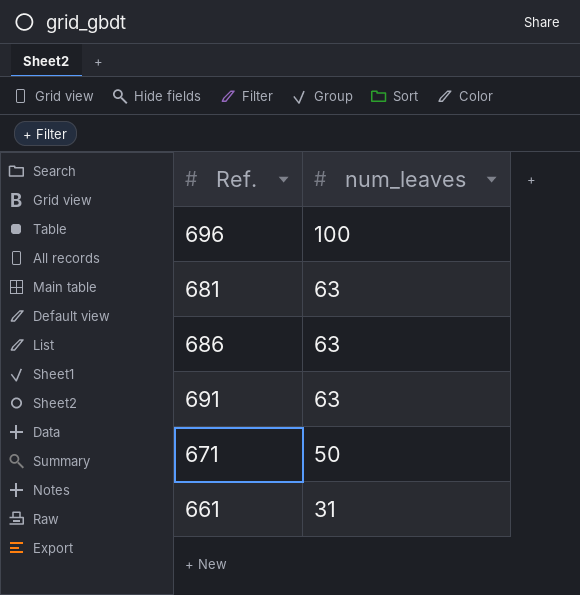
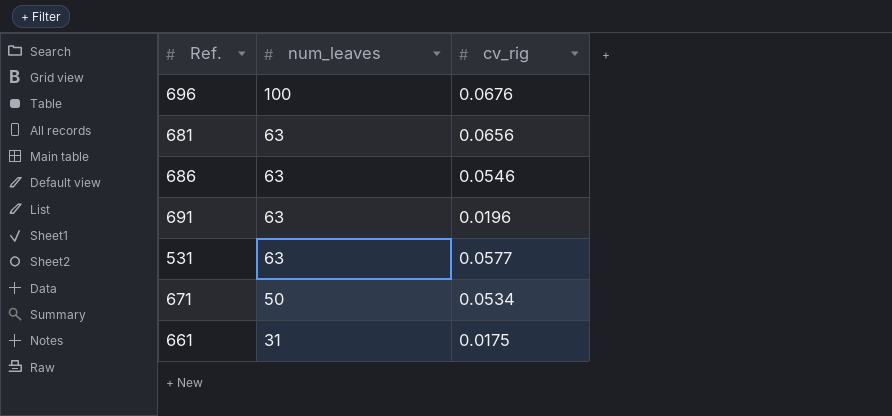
column cv_rig | position: none -> 3
row 531: none -> 63 | 0.0577

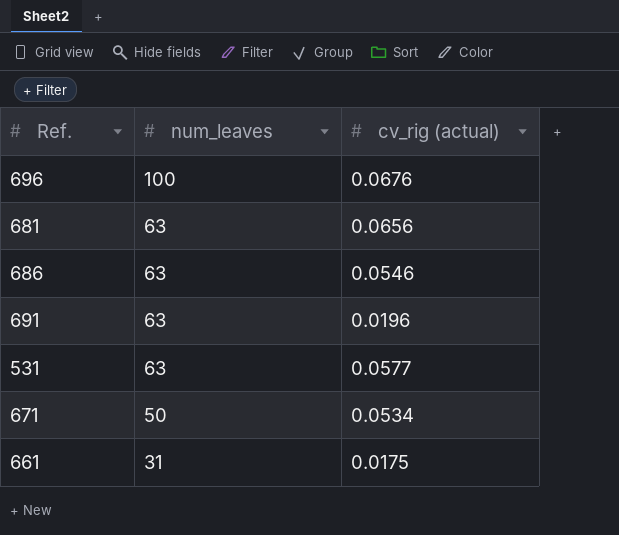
column name: cv_rig -> cv_rig (actual)

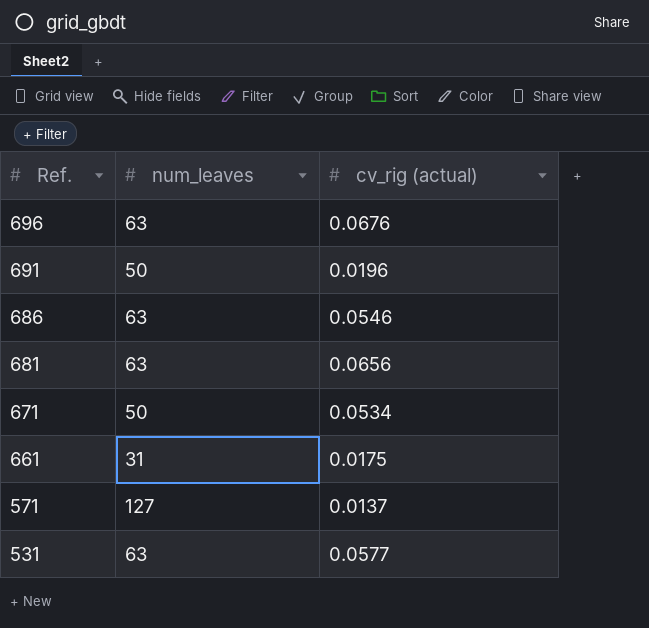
row order: num_leaves descending -> Ref. descending
696 | num_leaves: 100 -> 63
691 | num_leaves: 63 -> 50
row 571: none -> 127 | 0.0137

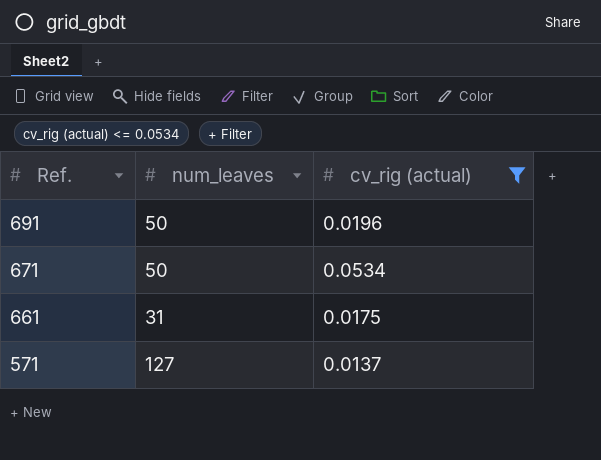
filter: none -> cv_rig (actual) <= 0.0534

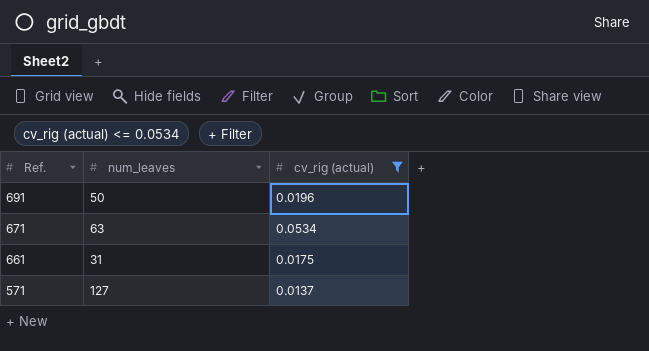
671 | num_leaves: 50 -> 63

